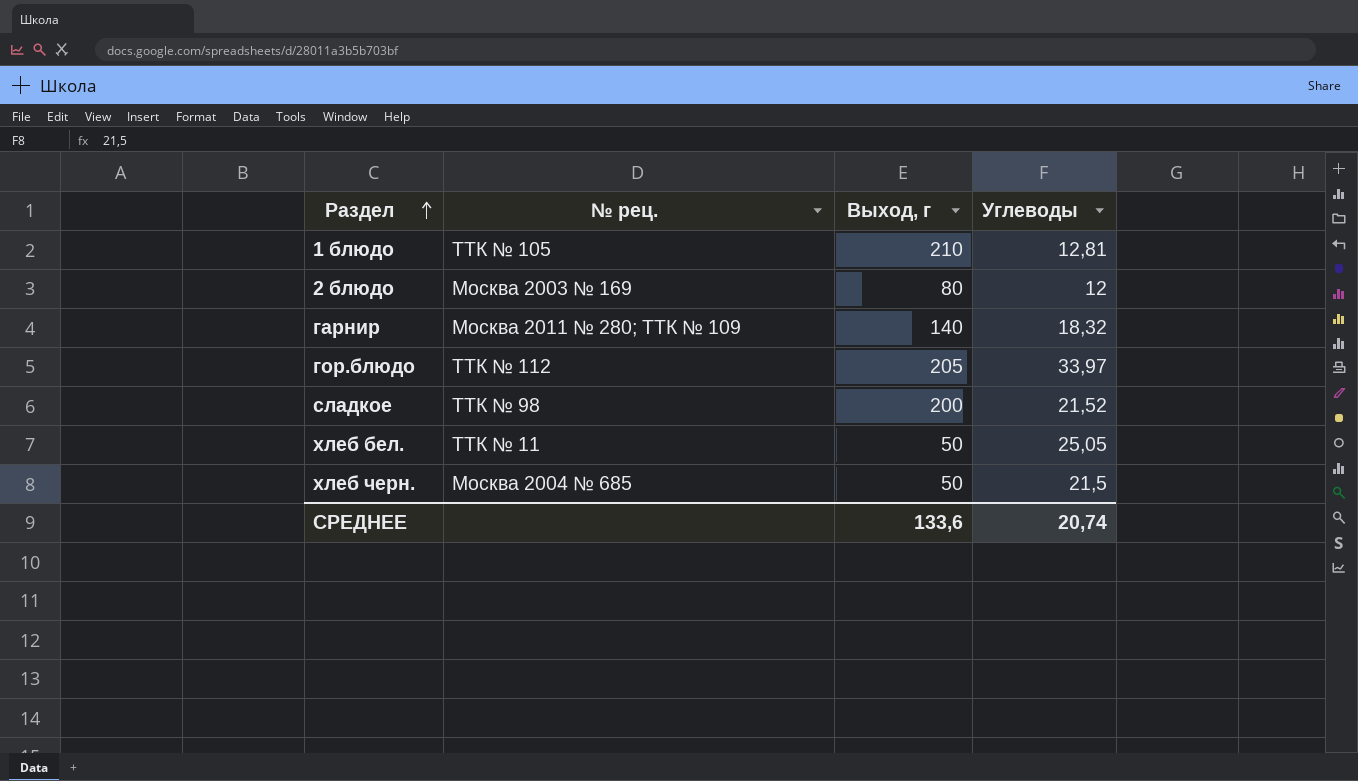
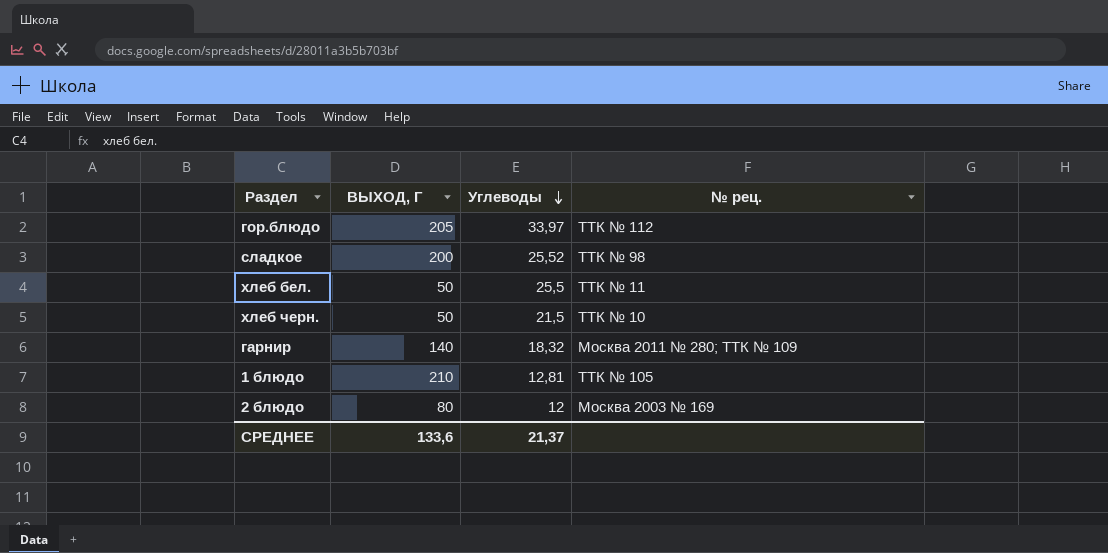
row order: Раздел ascending -> Углеводы descending
column name: Выход, г -> ВЫХОД, Г
column № рец. | position: 2 -> 4
сладкое | Углеводы: 21,52 -> 25,52
хлеб бел. | Углеводы: 25,05 -> 25,5
хлеб черн. | № рец.: Москва 2004 № 685 -> ТТК № 10
СРЕДНЕЕ | Углеводы: 20,74 -> 21,37

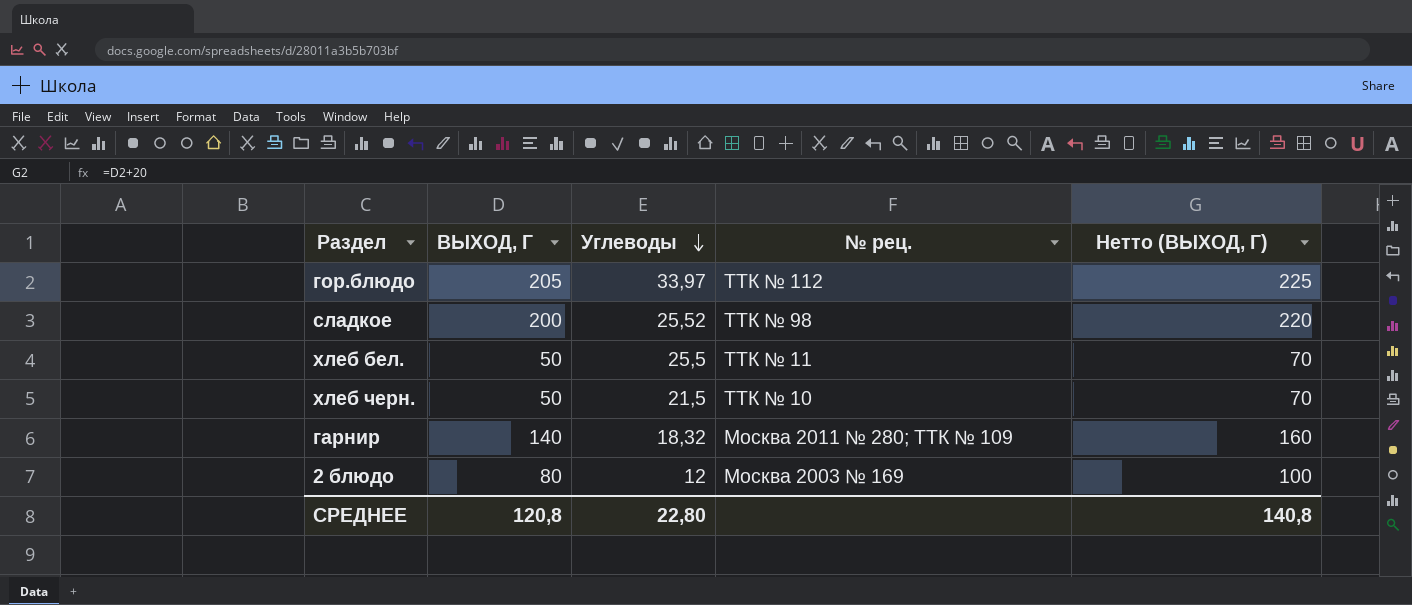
column Нетто (ВЫХОД, Г) | formula: none -> [ВЫХОД, Г] + 20
row 1 блюдо: 210 | 12,81 | ТТК № 105 -> none
СРЕДНЕЕ | ВЫХОД, Г: 133,6 -> 120,8
СРЕДНЕЕ | Углеводы: 21,37 -> 22,80

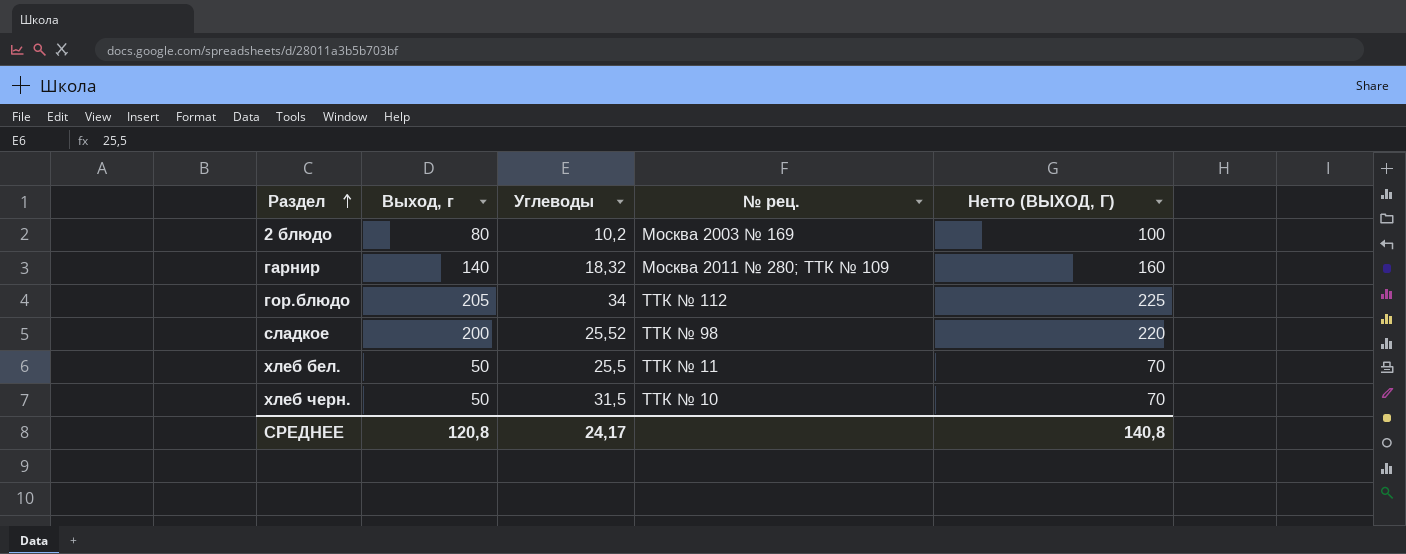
row order: Углеводы descending -> Раздел ascending
column name: ВЫХОД, Г -> Выход, г
2 блюдо | Углеводы: 12 -> 10,2
гор.блюдо | Углеводы: 33,97 -> 34
хлеб черн. | Углеводы: 21,5 -> 31,5
СРЕДНЕЕ | Углеводы: 22,80 -> 24,17

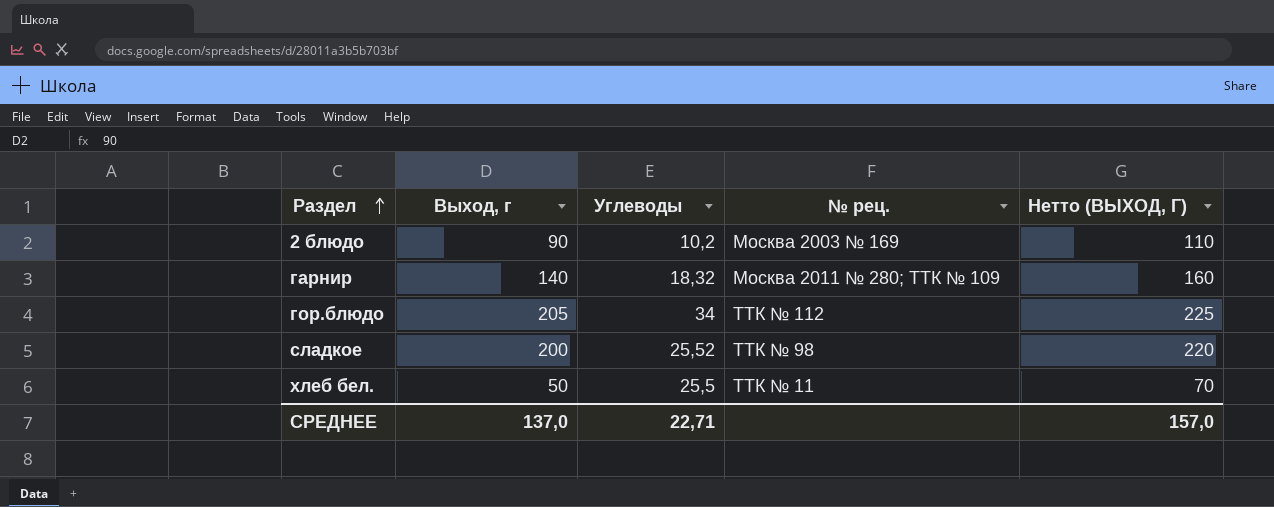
row хлеб черн.: 50 | 31,5 | ТТК № 10 | 70 -> none
2 блюдо | Выход, г: 80 -> 90
2 блюдо | Нетто (ВЫХОД, Г): 100 -> 110
СРЕДНЕЕ | Выход, г: 120,8 -> 137,0
СРЕДНЕЕ | Углеводы: 24,17 -> 22,71
СРЕДНЕЕ | Нетто (ВЫХОД, Г): 140,8 -> 157,0

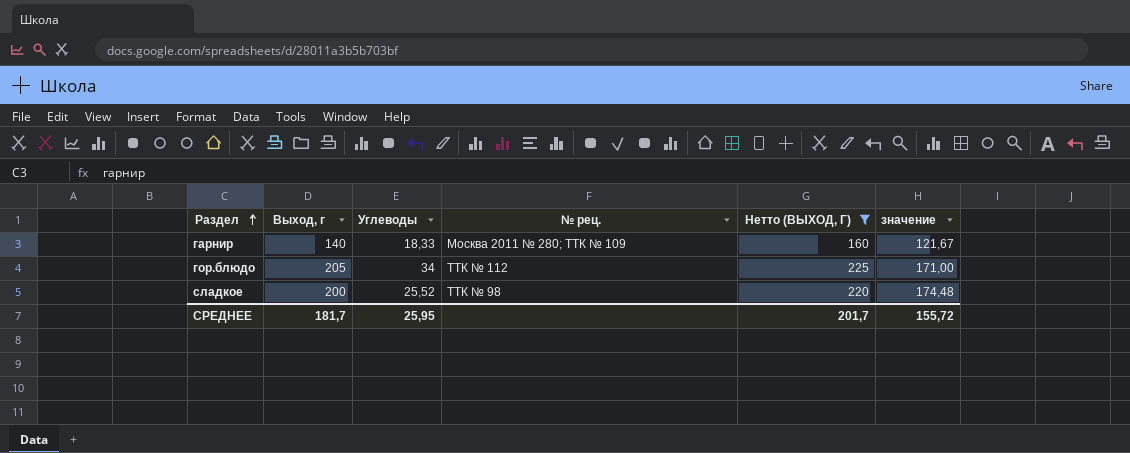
filter: none -> Нетто (ВЫХОД, Г) >= 160
column значение | formula: none -> [Выход, г] - [Углеводы]
гарнир | Углеводы: 18,32 -> 18,33
СРЕДНЕЕ | Выход, г: 137,0 -> 181,7
СРЕДНЕЕ | Углеводы: 22,71 -> 25,95
СРЕДНЕЕ | Нетто (ВЫХОД, Г): 157,0 -> 201,7

